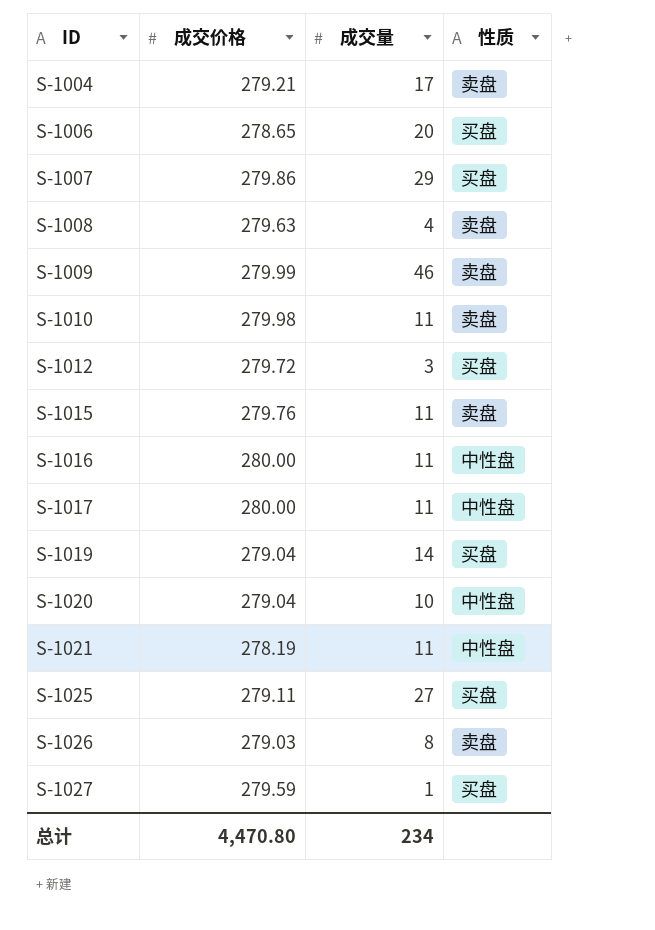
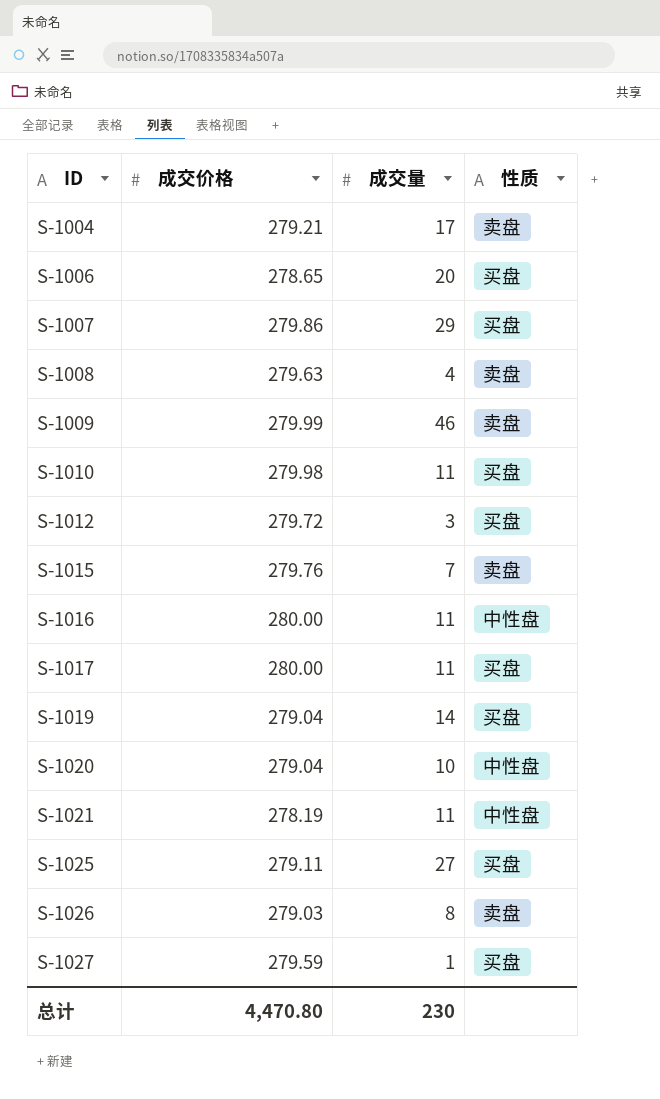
S-1010 | 性质: 卖盘 -> 买盘
S-1015 | 成交量: 11 -> 7
S-1017 | 性质: 中性盘 -> 买盘
总计 | 成交量: 234 -> 230

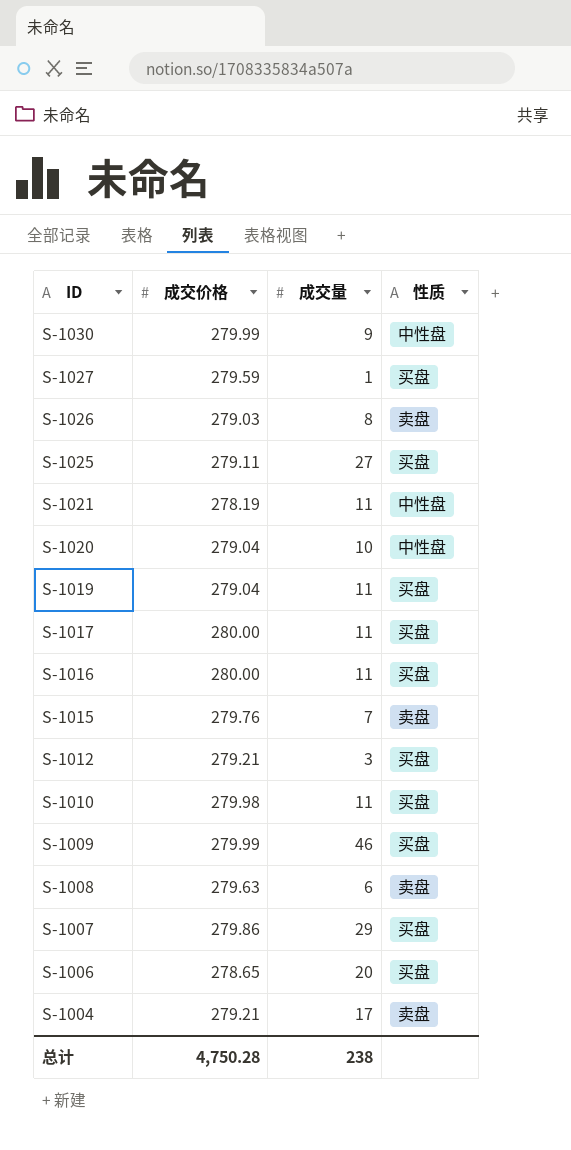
row order: ID ascending -> ID descending
row S-1030: none -> 279.99 | 9 | 中性盘
S-1019 | 成交量: 14 -> 11
S-1016 | 性质: 中性盘 -> 买盘
S-1012 | 成交价格: 279.72 -> 279.21
S-1009 | 性质: 卖盘 -> 买盘
S-1008 | 成交量: 4 -> 6
总计 | 成交价格: 4,470.80 -> 4,750.28
总计 | 成交量: 230 -> 238

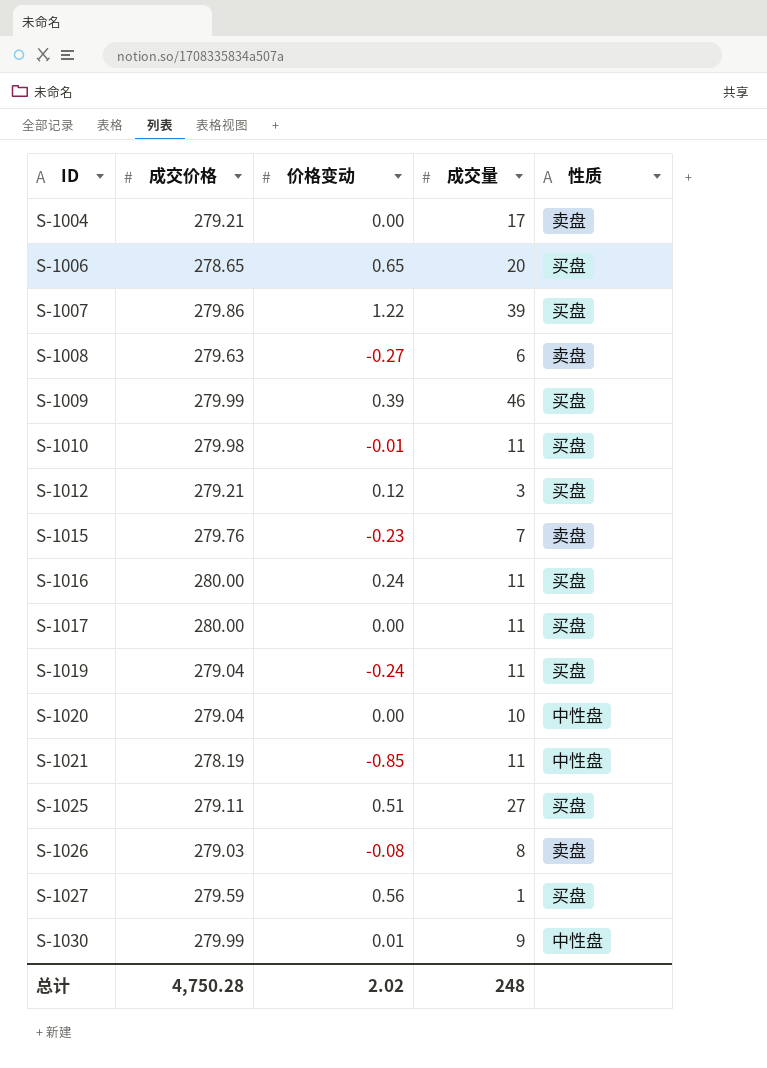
row order: ID descending -> ID ascending
column 价格变动 | position: none -> 3
S-1007 | 成交量: 29 -> 39
总计 | 成交量: 238 -> 248

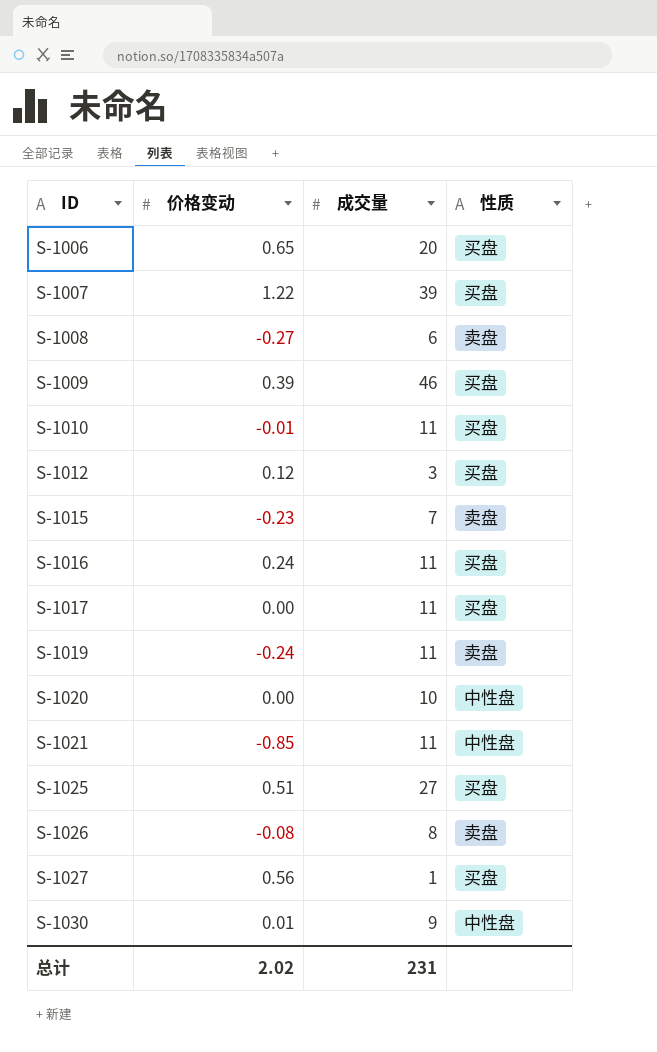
column 成交价格 | position: 2 -> none
row S-1004: 279.21 | 0.00 | 17 | 卖盘 -> none
S-1019 | 性质: 买盘 -> 卖盘
总计 | 成交量: 248 -> 231

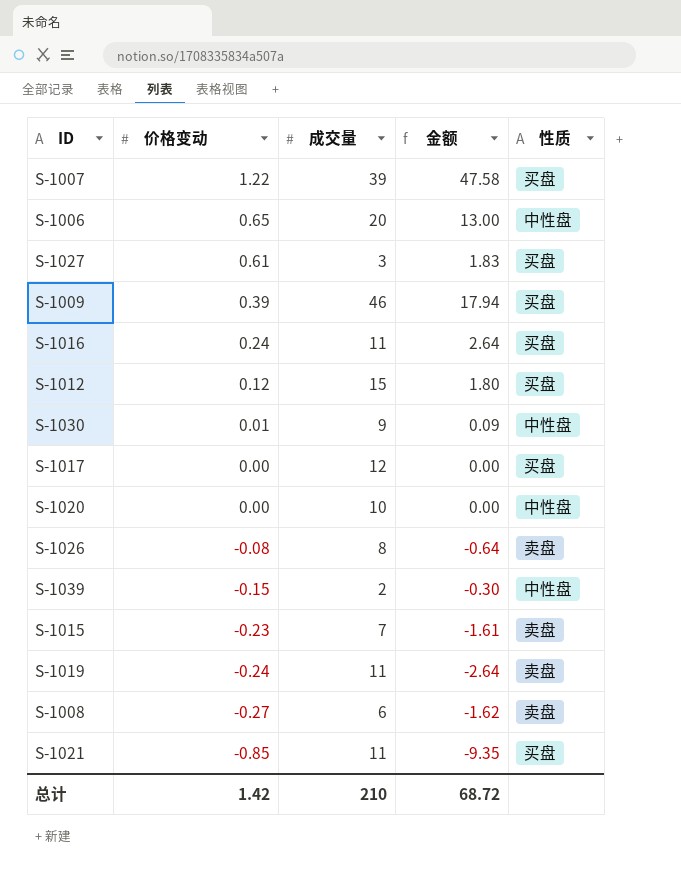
row order: ID ascending -> 价格变动 descending
column 金额 | formula: none -> [价格变动] * [成交量]
row S-1010: -0.01 | 11 | 买盘 -> none
row S-1025: 0.51 | 27 | 买盘 -> none
S-1006 | 性质: 买盘 -> 中性盘
S-1027 | 价格变动: 0.56 -> 0.61
S-1027 | 成交量: 1 -> 3
S-1012 | 成交量: 3 -> 15
S-1017 | 成交量: 11 -> 12
row S-1039: none -> -0.15 | 2 | -0.30 | 中性盘
S-1021 | 性质: 中性盘 -> 买盘
总计 | 价格变动: 2.02 -> 1.42
总计 | 成交量: 231 -> 210

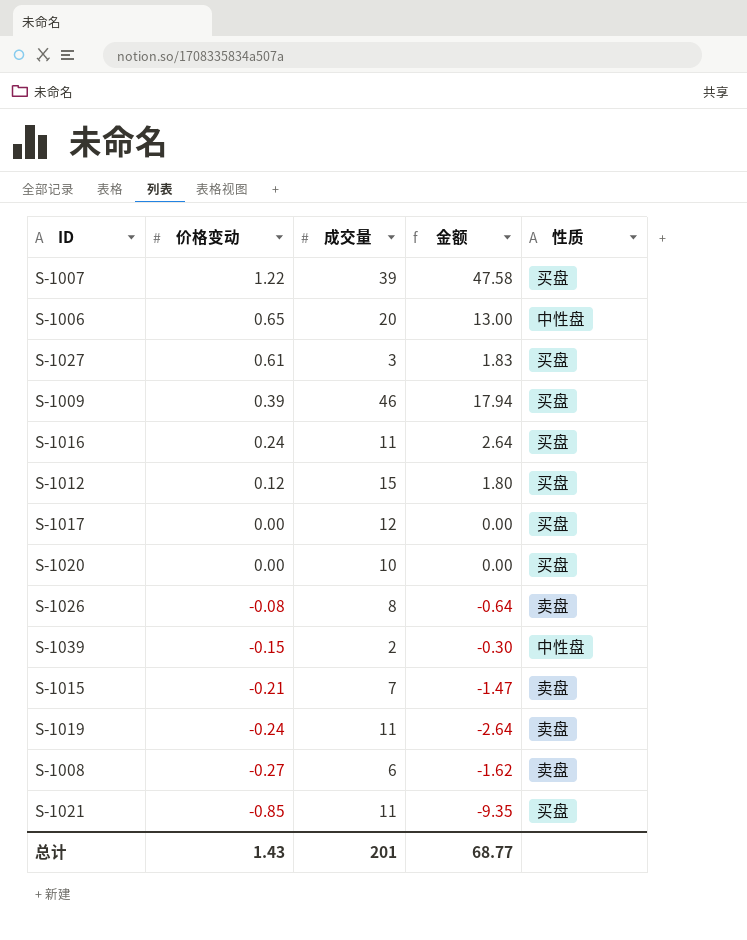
row S-1030: 0.01 | 9 | 0.09 | 中性盘 -> none
S-1020 | 性质: 中性盘 -> 买盘
S-1015 | 价格变动: -0.23 -> -0.21
S-1015 | 金额: -1.61 -> -1.47
总计 | 价格变动: 1.42 -> 1.43
总计 | 成交量: 210 -> 201
总计 | 金额: 68.72 -> 68.77

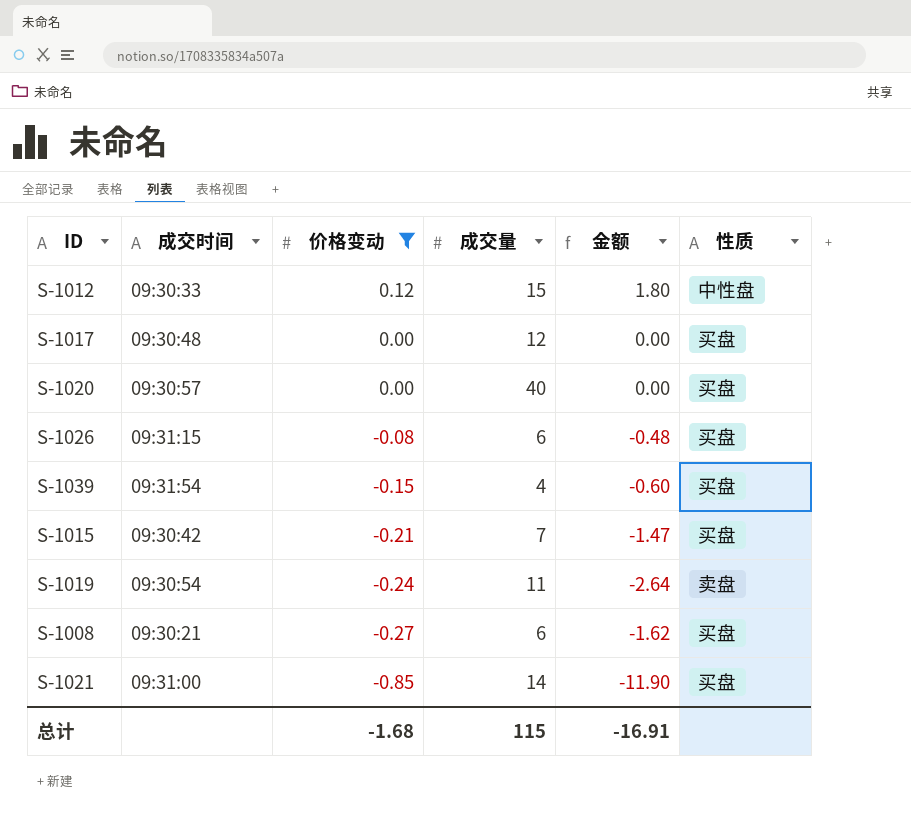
filter: none -> 价格变动 <= 0.12
column 成交时间 | position: none -> 2
S-1012 | 性质: 买盘 -> 中性盘
S-1020 | 成交量: 10 -> 40
S-1026 | 成交量: 8 -> 6
S-1026 | 金额: -0.64 -> -0.48
S-1026 | 性质: 卖盘 -> 买盘
S-1039 | 成交量: 2 -> 4
S-1039 | 金额: -0.30 -> -0.60
S-1039 | 性质: 中性盘 -> 买盘
S-1015 | 性质: 卖盘 -> 买盘
S-1008 | 性质: 卖盘 -> 买盘
S-1021 | 成交量: 11 -> 14
S-1021 | 金额: -9.35 -> -11.90
总计 | 价格变动: 1.43 -> -1.68
总计 | 成交量: 201 -> 115
总计 | 金额: 68.77 -> -16.91

